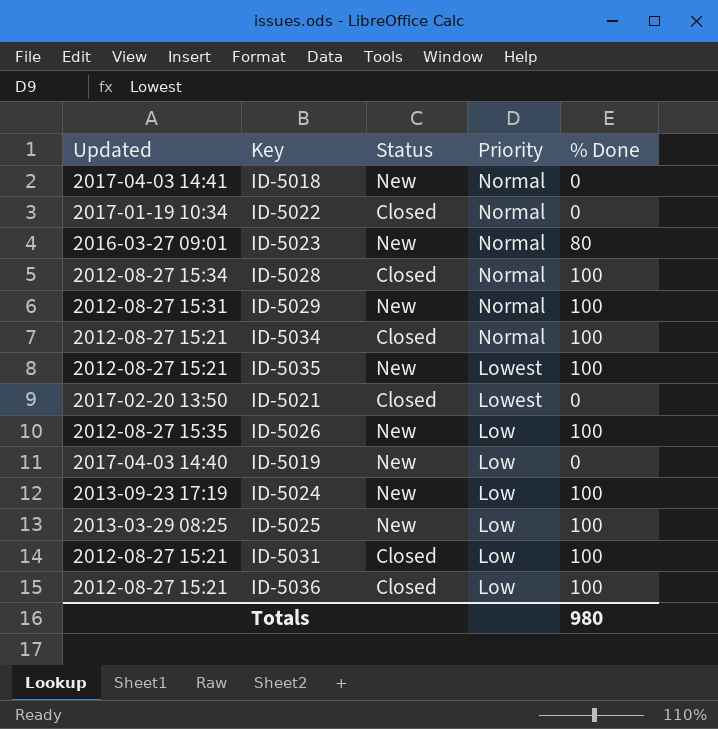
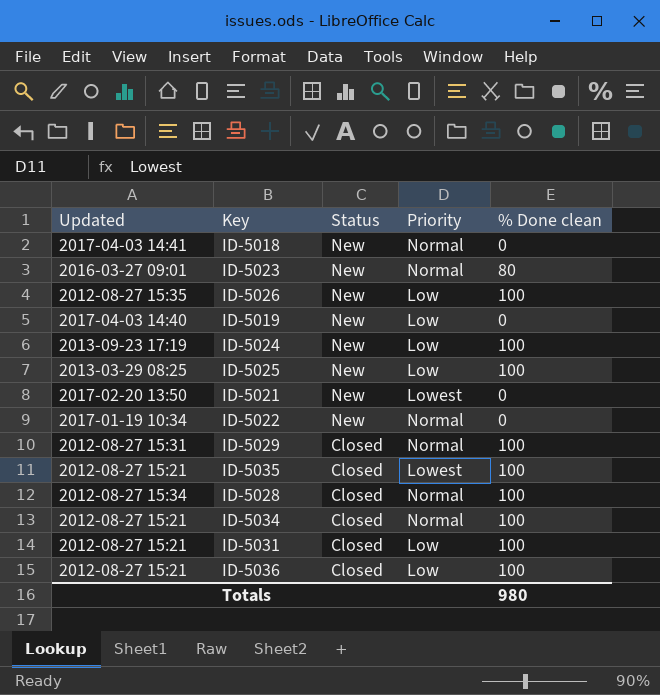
row order: Priority descending -> Status descending
column name: % Done -> % Done clean
ID-5021 | Status: Closed -> New
ID-5022 | Status: Closed -> New
ID-5029 | Status: New -> Closed
ID-5035 | Status: New -> Closed

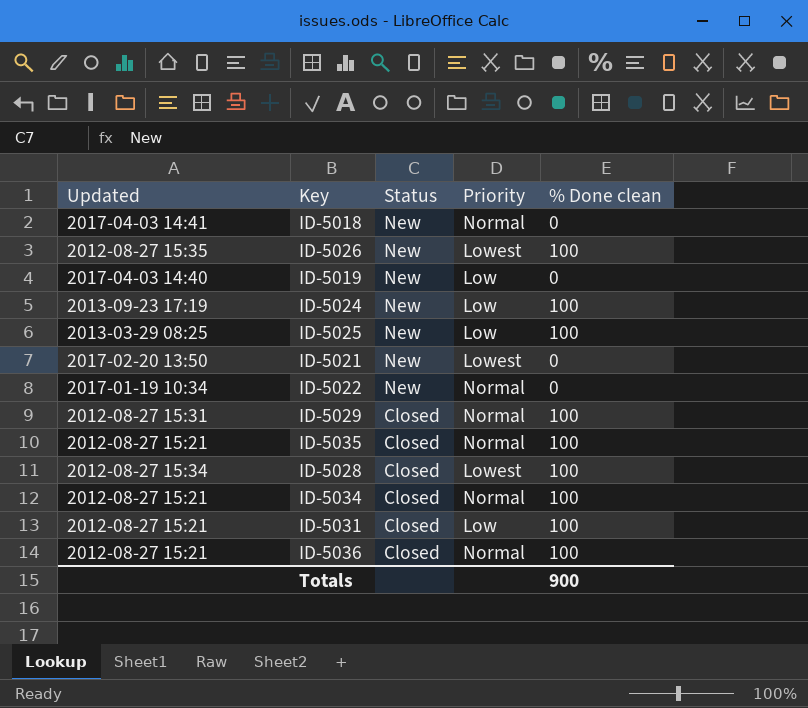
row ID-5023: 2016-03-27 09:01 | New | Normal | 80 -> none
ID-5026 | Priority: Low -> Lowest
ID-5035 | Priority: Lowest -> Normal
ID-5028 | Priority: Normal -> Lowest
ID-5036 | Priority: Low -> Normal
Totals | % Done clean: 980 -> 900

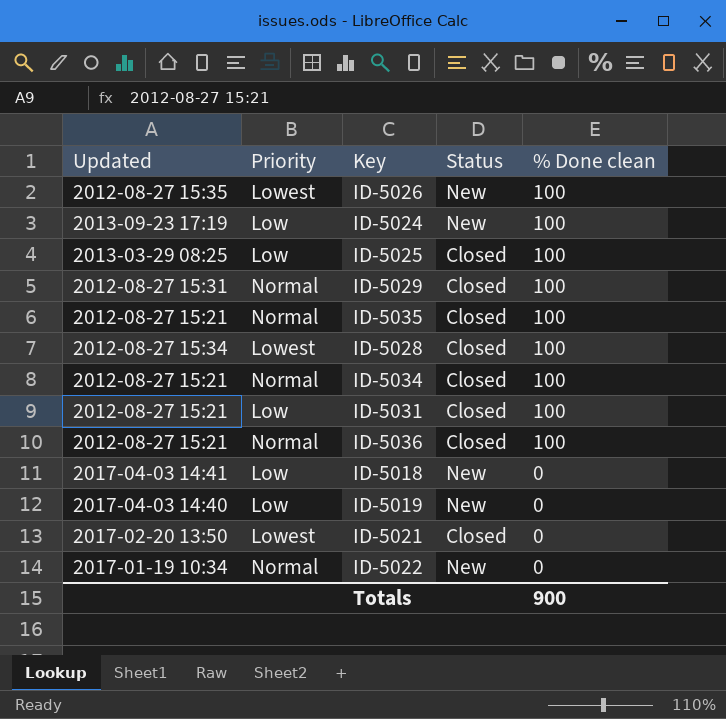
row order: Status descending -> % Done clean descending
column Priority | position: 4 -> 2
ID-5025 | Status: New -> Closed
ID-5018 | Priority: Normal -> Low
ID-5021 | Status: New -> Closed

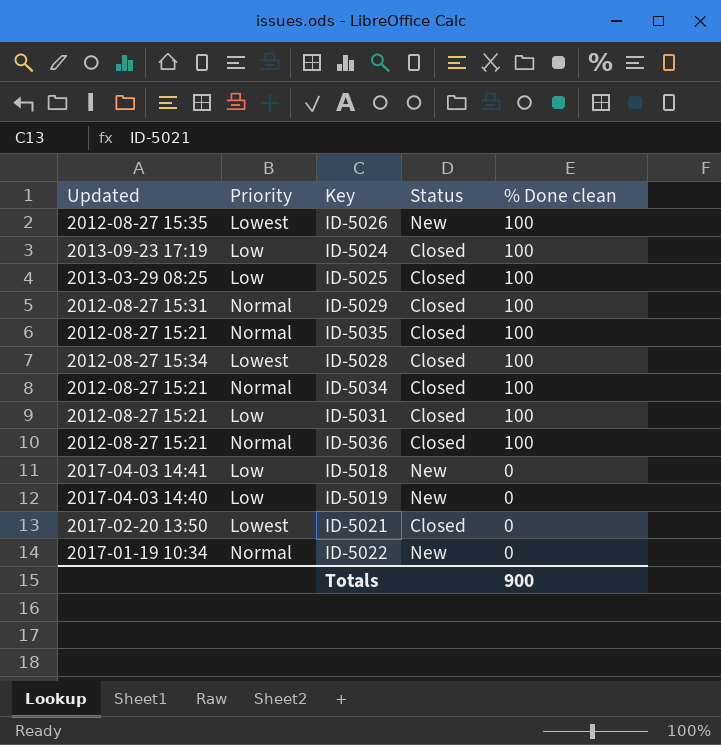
ID-5024 | Status: New -> Closed

